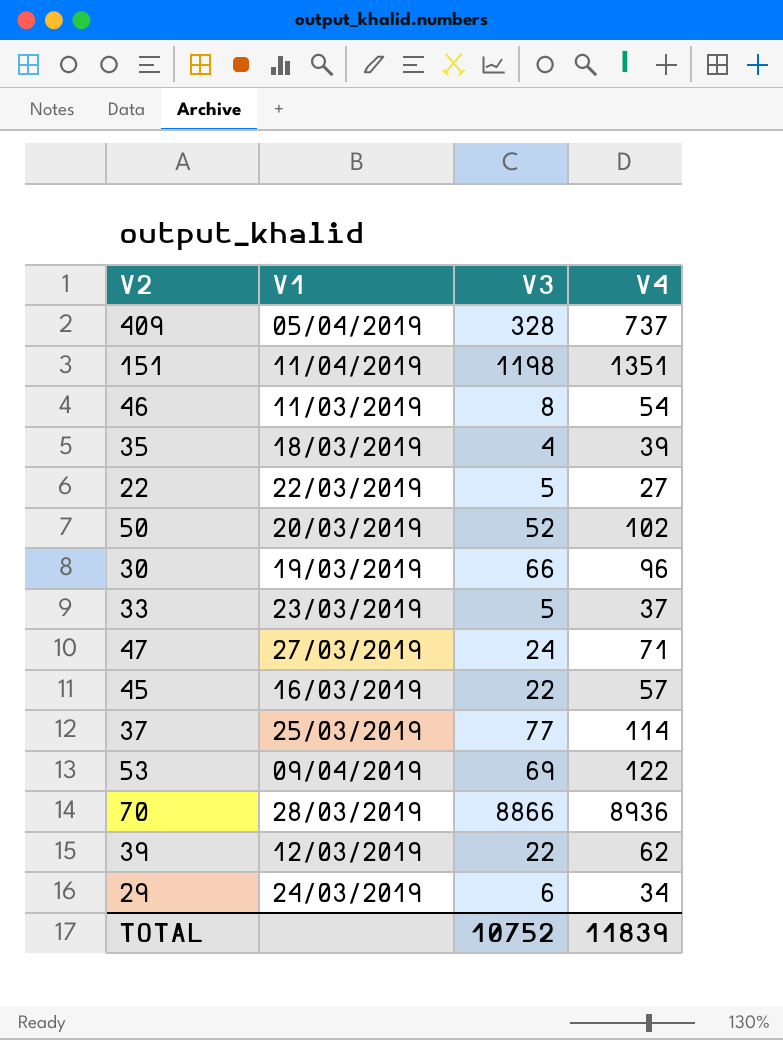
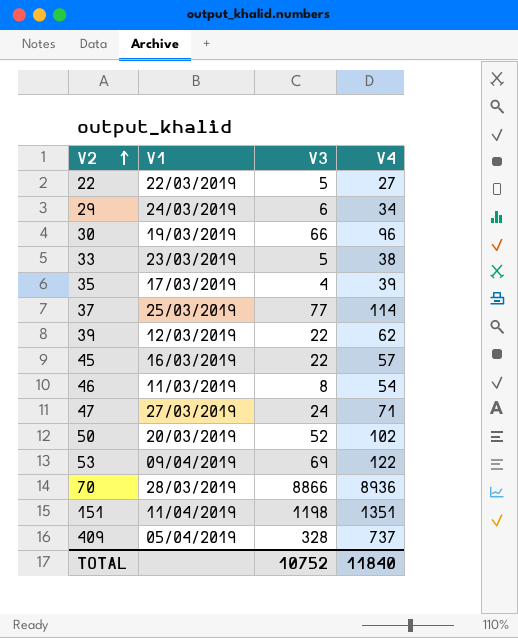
row order: none -> V2 ascending
33 | V4: 37 -> 38
35 | V1: 18/03/2019 -> 17/03/2019
TOTAL | V4: 11839 -> 11840

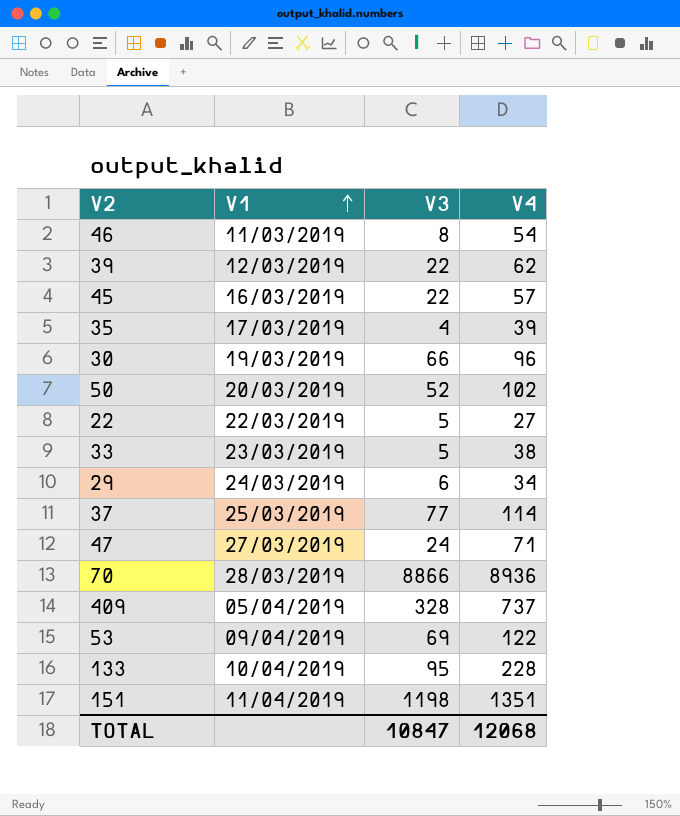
row order: V2 ascending -> V1 ascending
row 133: none -> 10/04/2019 | 95 | 228
TOTAL | V3: 10752 -> 10847
TOTAL | V4: 11840 -> 12068

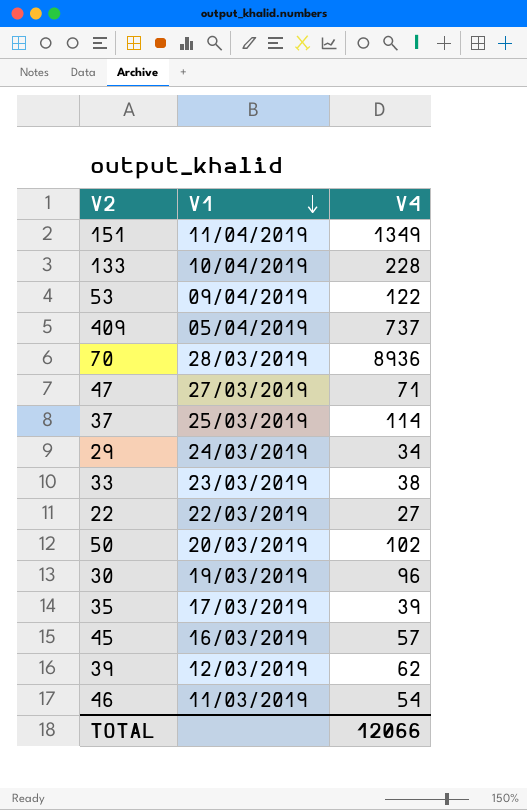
row order: V1 ascending -> V1 descending
column V3 | position: 3 -> none
151 | V4: 1351 -> 1349
TOTAL | V4: 12068 -> 12066

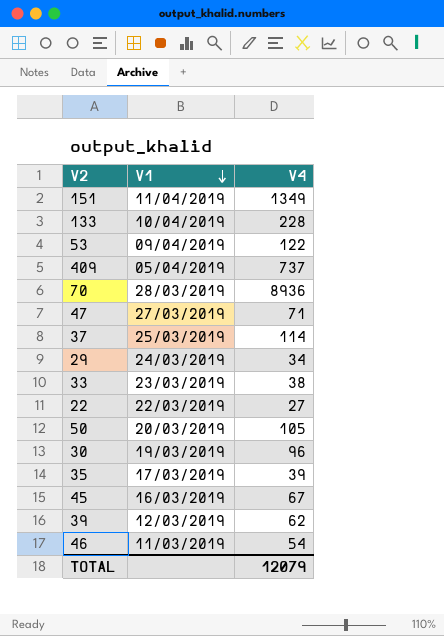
50 | V4: 102 -> 105
45 | V4: 57 -> 67
TOTAL | V4: 12066 -> 12079

